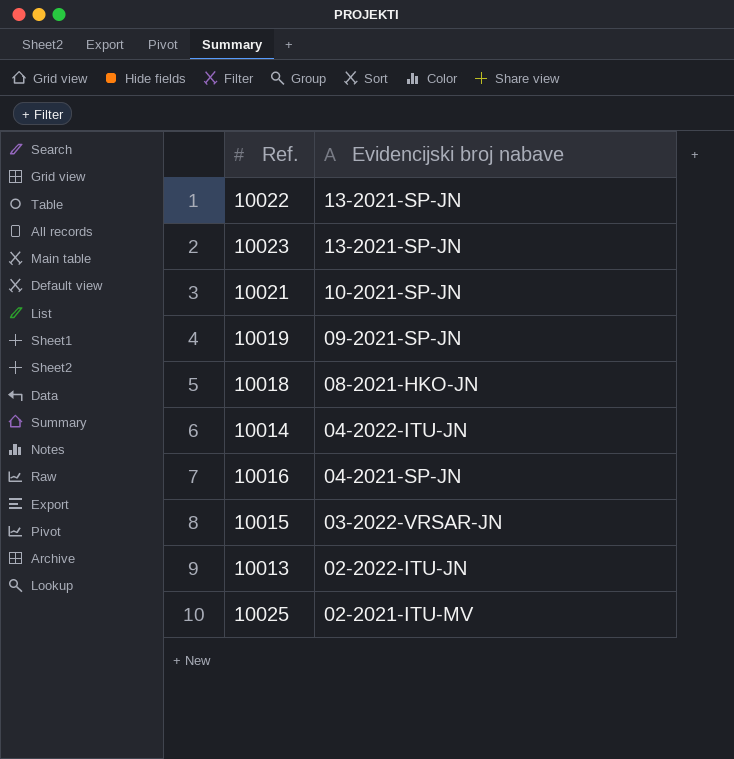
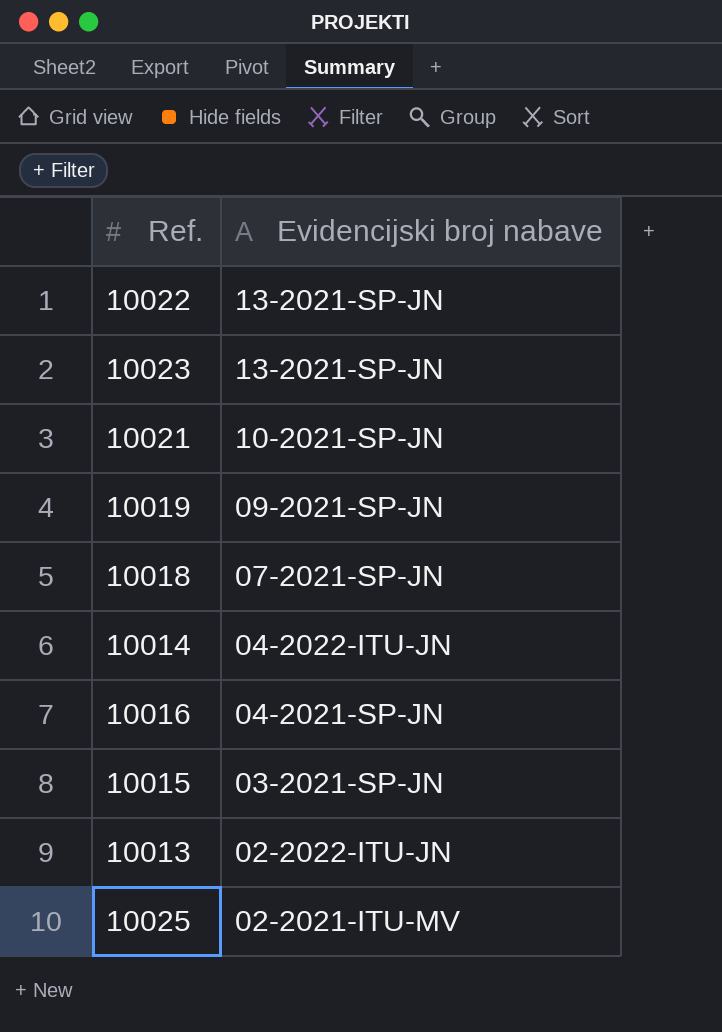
10018 | Evidencijski broj nabave: 08-2021-HKO-JN -> 07-2021-SP-JN
10015 | Evidencijski broj nabave: 03-2022-VRSAR-JN -> 03-2021-SP-JN

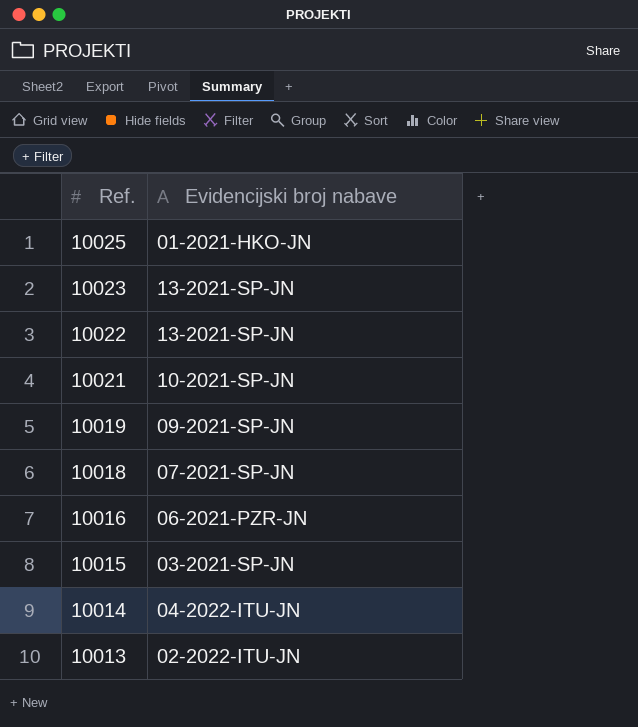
row order: Evidencijski broj nabave descending -> Ref. descending
10025 | Evidencijski broj nabave: 02-2021-ITU-MV -> 01-2021-HKO-JN
10016 | Evidencijski broj nabave: 04-2021-SP-JN -> 06-2021-PZR-JN

